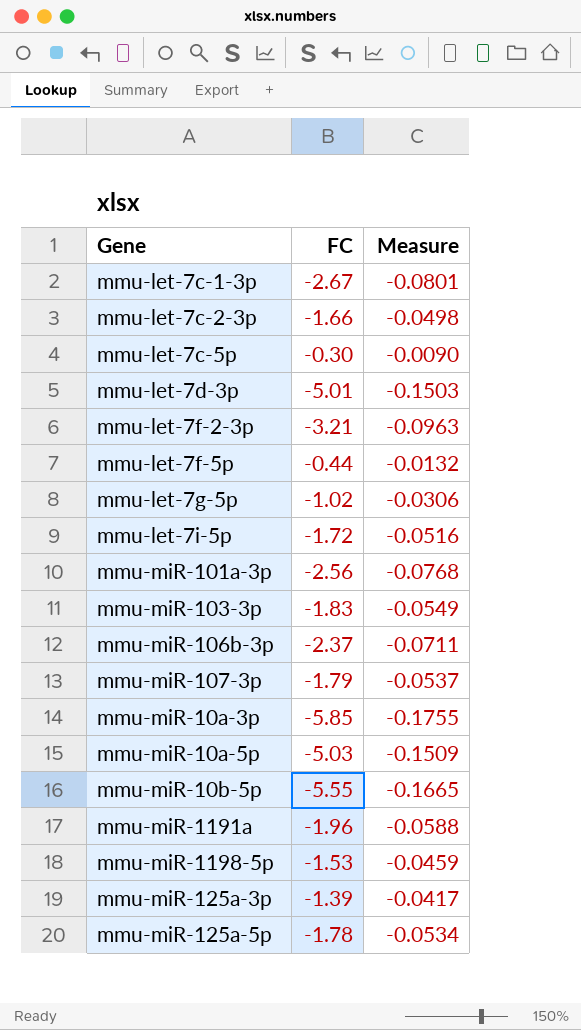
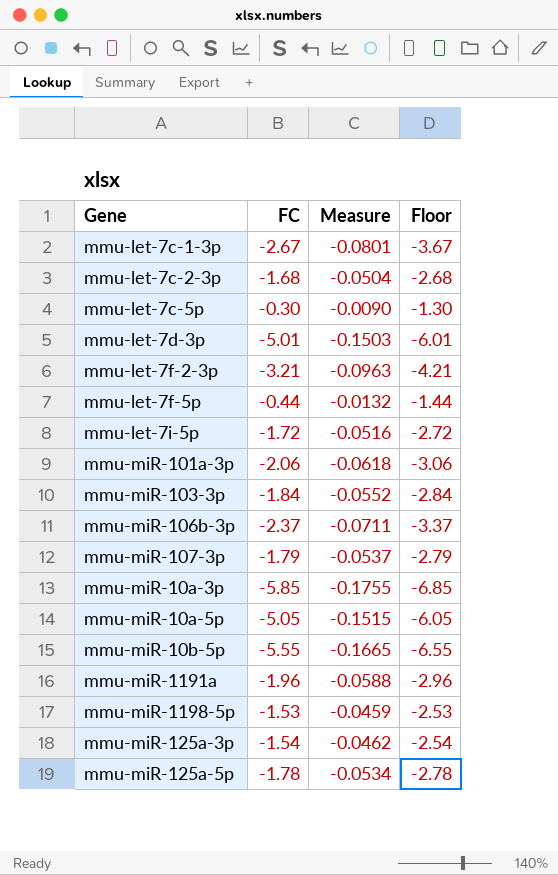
column Floor | formula: none -> [FC] - 1
row mmu-let-7g-5p: -1.02 | -0.0306 -> none
mmu-let-7c-2-3p | FC: -1.66 -> -1.68
mmu-let-7c-2-3p | Measure: -0.0498 -> -0.0504
mmu-miR-101a-3p | FC: -2.56 -> -2.06
mmu-miR-101a-3p | Measure: -0.0768 -> -0.0618
mmu-miR-103-3p | FC: -1.83 -> -1.84
mmu-miR-103-3p | Measure: -0.0549 -> -0.0552
mmu-miR-10a-5p | FC: -5.03 -> -5.05
mmu-miR-10a-5p | Measure: -0.1509 -> -0.1515
mmu-miR-125a-3p | FC: -1.39 -> -1.54
mmu-miR-125a-3p | Measure: -0.0417 -> -0.0462

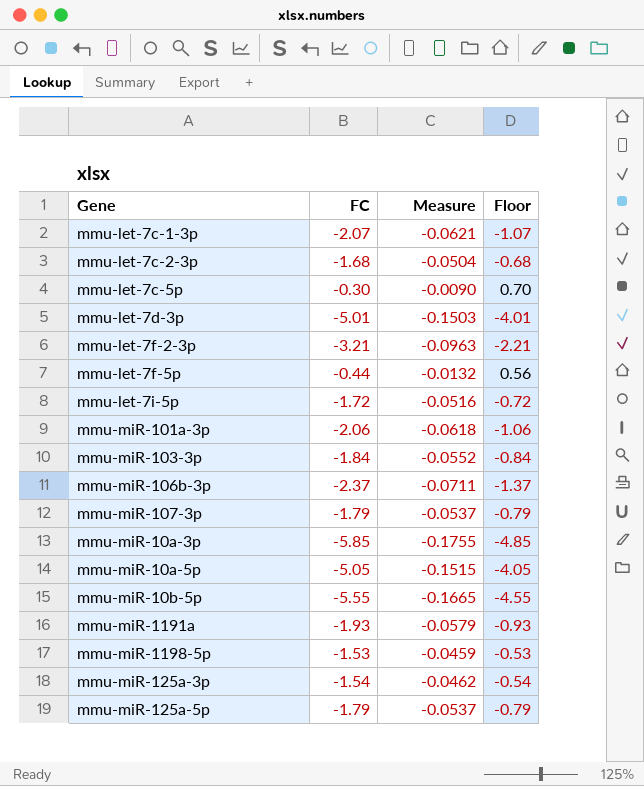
column Floor | formula: [FC] - 1 -> [FC] + 1
mmu-let-7c-1-3p | FC: -2.67 -> -2.07
mmu-let-7c-1-3p | Measure: -0.0801 -> -0.0621
mmu-miR-1191a | FC: -1.96 -> -1.93
mmu-miR-1191a | Measure: -0.0588 -> -0.0579
mmu-miR-125a-5p | FC: -1.78 -> -1.79
mmu-miR-125a-5p | Measure: -0.0534 -> -0.0537

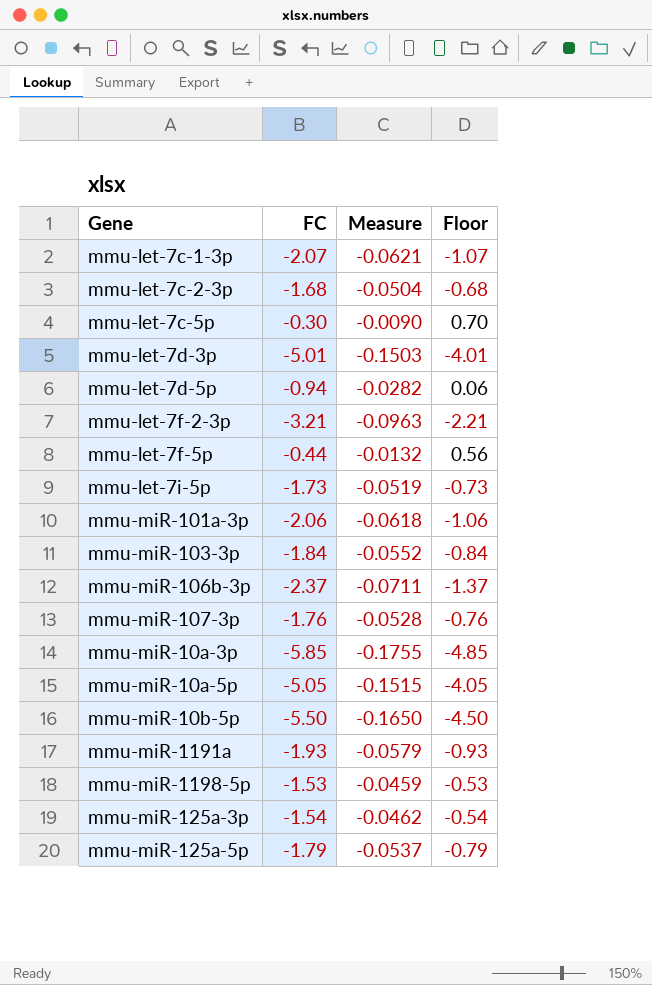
row mmu-let-7d-5p: none -> -0.94 | -0.0282 | 0.06
mmu-let-7i-5p | FC: -1.72 -> -1.73
mmu-let-7i-5p | Measure: -0.0516 -> -0.0519
mmu-let-7i-5p | Floor: -0.72 -> -0.73
mmu-miR-107-3p | FC: -1.79 -> -1.76
mmu-miR-107-3p | Measure: -0.0537 -> -0.0528
mmu-miR-107-3p | Floor: -0.79 -> -0.76
mmu-miR-10b-5p | FC: -5.55 -> -5.50
mmu-miR-10b-5p | Measure: -0.1665 -> -0.1650
mmu-miR-10b-5p | Floor: -4.55 -> -4.50

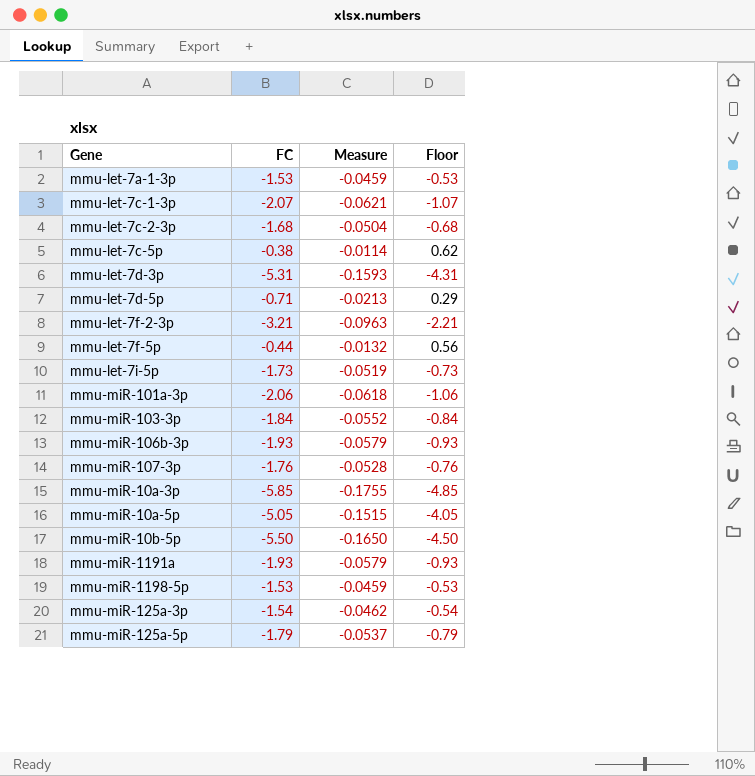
row mmu-let-7a-1-3p: none -> -1.53 | -0.0459 | -0.53
mmu-let-7c-5p | FC: -0.30 -> -0.38
mmu-let-7c-5p | Measure: -0.0090 -> -0.0114
mmu-let-7c-5p | Floor: 0.70 -> 0.62
mmu-let-7d-3p | FC: -5.01 -> -5.31
mmu-let-7d-3p | Measure: -0.1503 -> -0.1593
mmu-let-7d-3p | Floor: -4.01 -> -4.31
mmu-let-7d-5p | FC: -0.94 -> -0.71
mmu-let-7d-5p | Measure: -0.0282 -> -0.0213
mmu-let-7d-5p | Floor: 0.06 -> 0.29
mmu-miR-106b-3p | FC: -2.37 -> -1.93
mmu-miR-106b-3p | Measure: -0.0711 -> -0.0579
mmu-miR-106b-3p | Floor: -1.37 -> -0.93

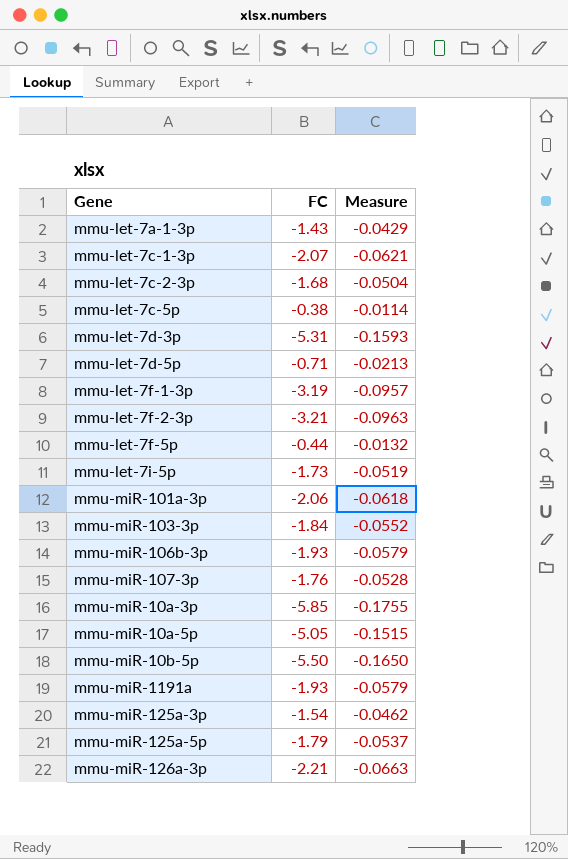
column Floor | formula: [FC] + 1 -> none
row mmu-miR-1198-5p: -1.53 | -0.0459 | -0.53 -> none
mmu-let-7a-1-3p | FC: -1.53 -> -1.43
mmu-let-7a-1-3p | Measure: -0.0459 -> -0.0429
row mmu-let-7f-1-3p: none -> -3.19 | -0.0957
row mmu-miR-126a-3p: none -> -2.21 | -0.0663

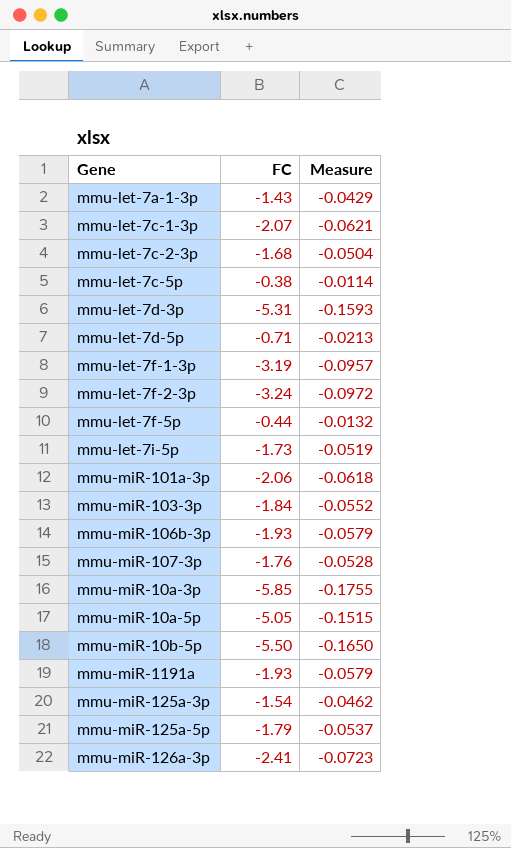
mmu-let-7f-2-3p | FC: -3.21 -> -3.24
mmu-let-7f-2-3p | Measure: -0.0963 -> -0.0972
mmu-miR-126a-3p | FC: -2.21 -> -2.41
mmu-miR-126a-3p | Measure: -0.0663 -> -0.0723

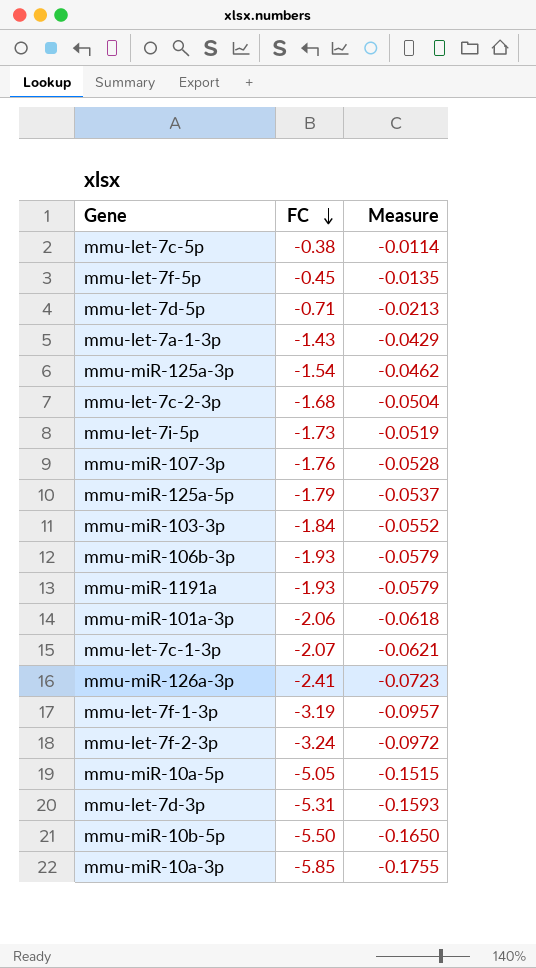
row order: none -> FC descending
mmu-let-7f-5p | FC: -0.44 -> -0.45
mmu-let-7f-5p | Measure: -0.0132 -> -0.0135

